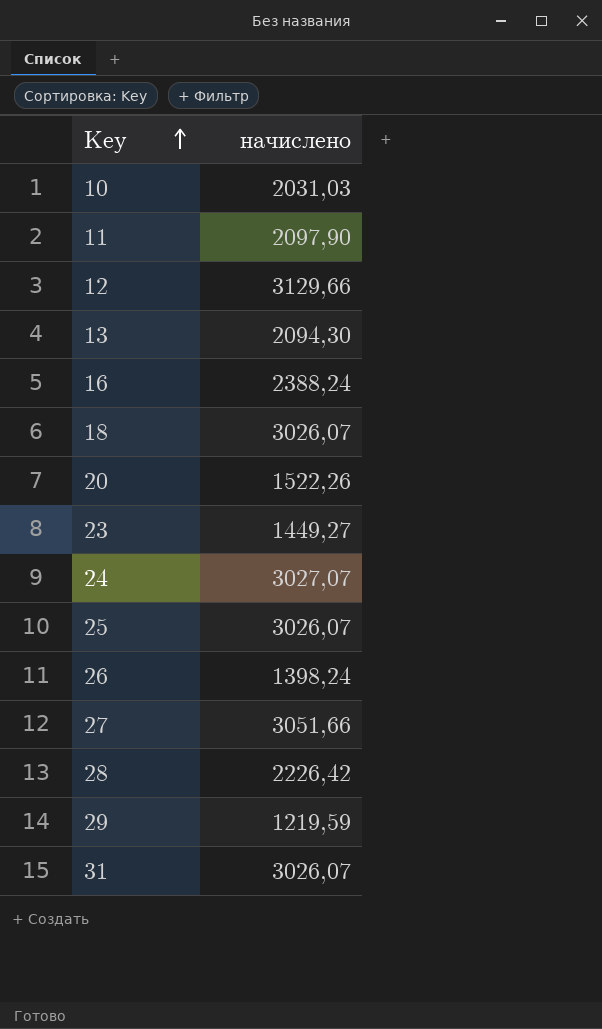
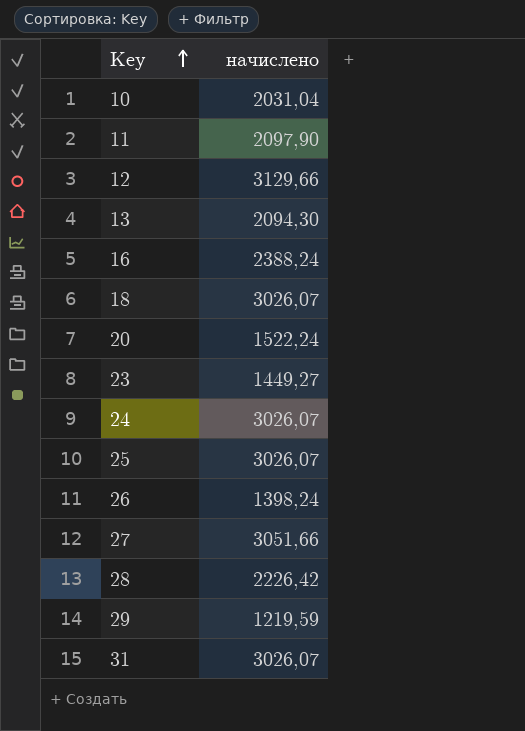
10 | начислено: 2031,03 -> 2031,04
20 | начислено: 1522,26 -> 1522,24
24 | начислено: 3027,07 -> 3026,07

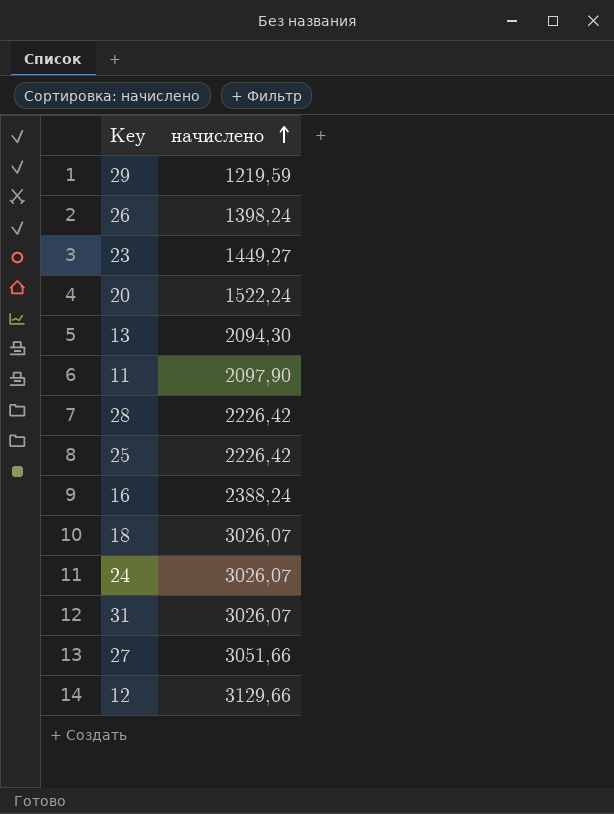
row order: Key ascending -> начислено ascending
row 10: 2031,04 -> none
25 | начислено: 3026,07 -> 2226,42

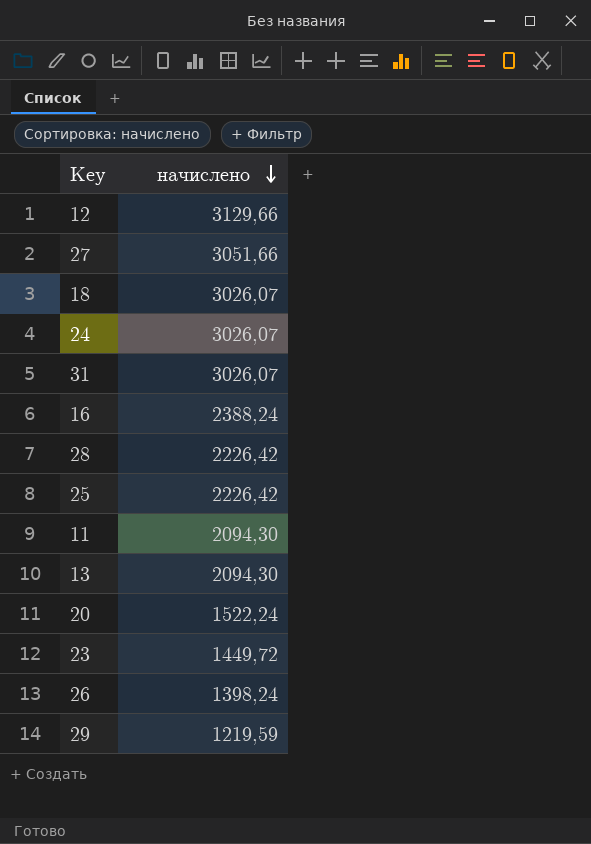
row order: начислено ascending -> начислено descending
11 | начислено: 2097,90 -> 2094,30
23 | начислено: 1449,27 -> 1449,72

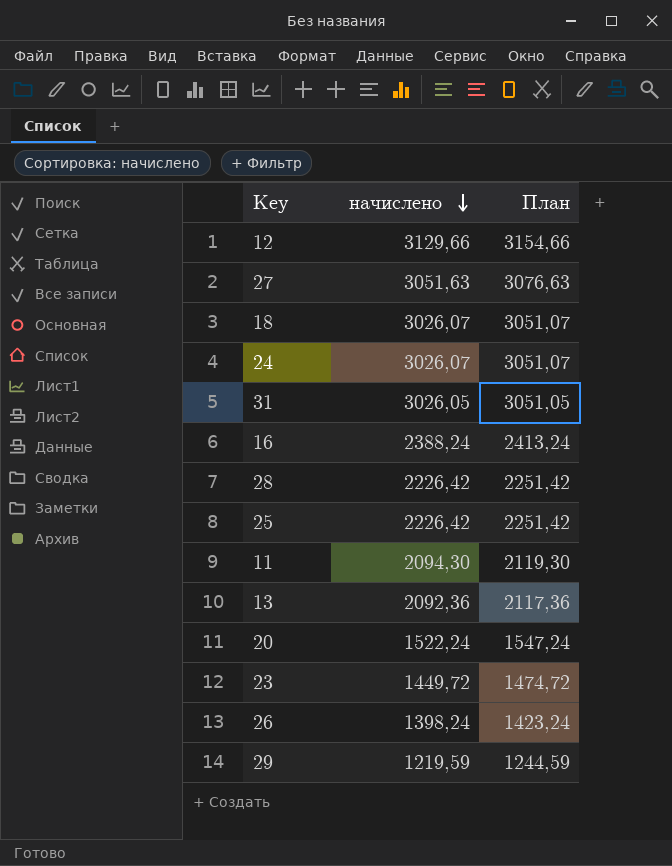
column План | formula: none -> [начислено] + 25
27 | начислено: 3051,66 -> 3051,63
31 | начислено: 3026,07 -> 3026,05
13 | начислено: 2094,30 -> 2092,36

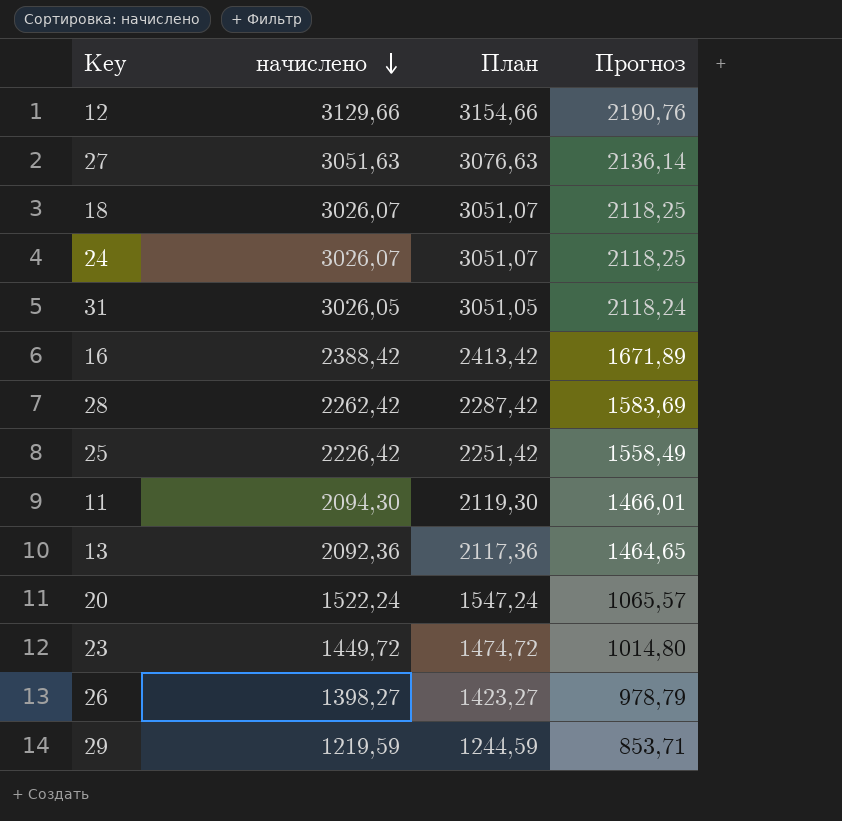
column Прогноз | formula: none -> [начислено] * 0,7
16 | начислено: 2388,24 -> 2388,42
16 | План: 2413,24 -> 2413,42
28 | начислено: 2226,42 -> 2262,42
28 | План: 2251,42 -> 2287,42
26 | начислено: 1398,24 -> 1398,27
26 | План: 1423,24 -> 1423,27

